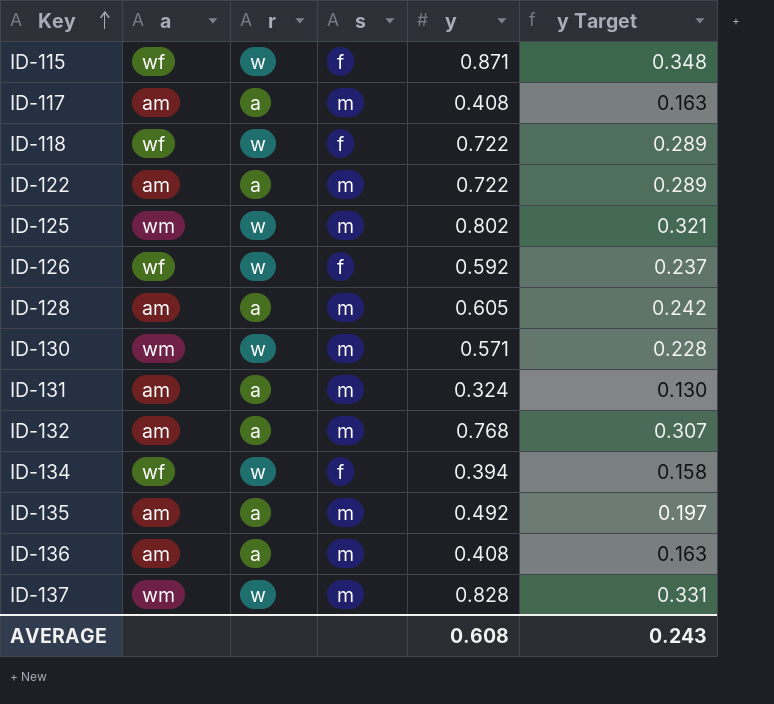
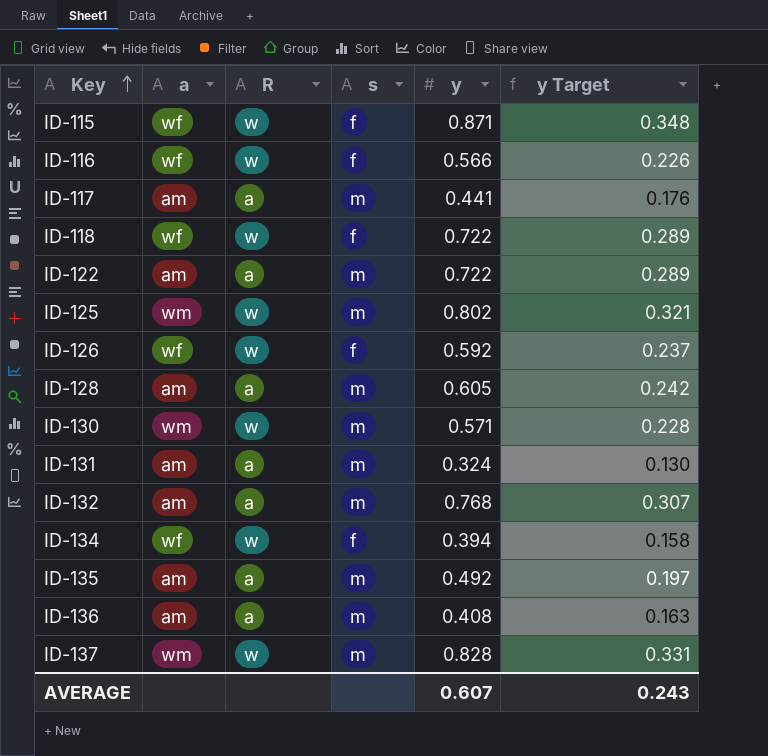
column name: r -> R
row ID-116: none -> wf | w | f | 0.566 | 0.226
ID-117 | y: 0.408 -> 0.441
ID-117 | y Target: 0.163 -> 0.176
AVERAGE | y: 0.608 -> 0.607

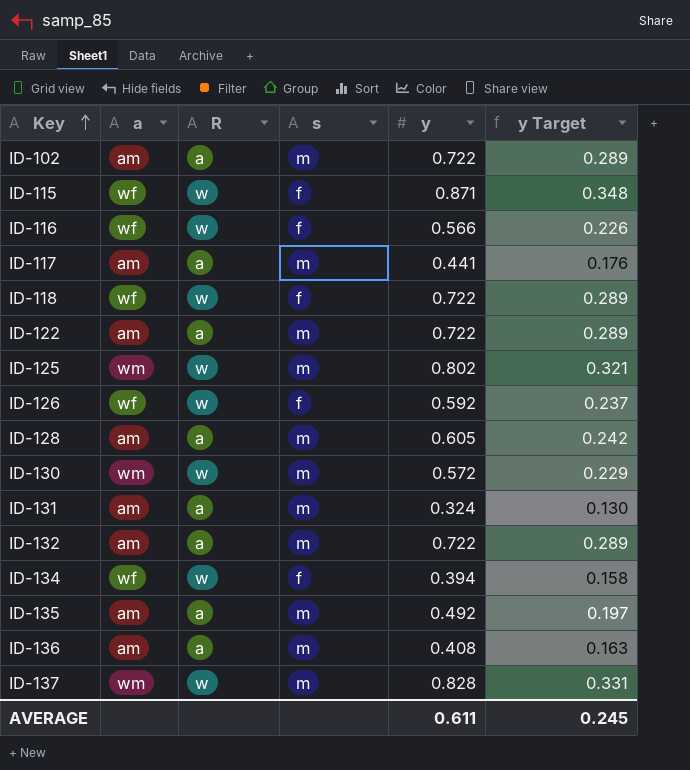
row ID-102: none -> am | a | m | 0.722 | 0.289
ID-130 | y: 0.571 -> 0.572
ID-130 | y Target: 0.228 -> 0.229
ID-132 | y: 0.768 -> 0.722
ID-132 | y Target: 0.307 -> 0.289
AVERAGE | y: 0.607 -> 0.611
AVERAGE | y Target: 0.243 -> 0.245

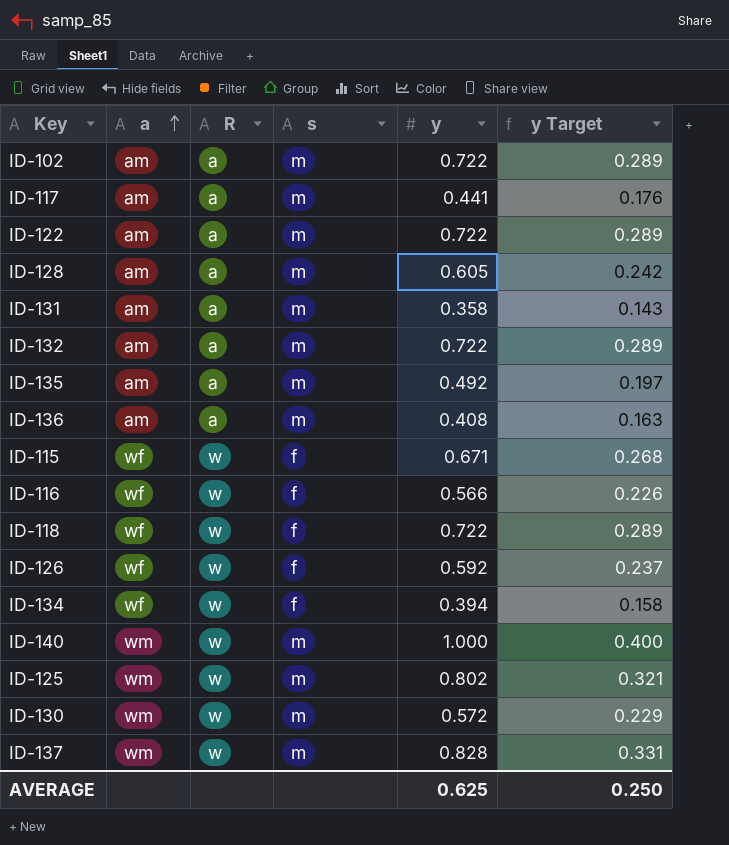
row order: Key ascending -> a ascending
ID-131 | y: 0.324 -> 0.358
ID-131 | y Target: 0.130 -> 0.143
ID-115 | y: 0.871 -> 0.671
ID-115 | y Target: 0.348 -> 0.268
row ID-140: none -> wm | w | m | 1.000 | 0.400
AVERAGE | y: 0.611 -> 0.625
AVERAGE | y Target: 0.245 -> 0.250

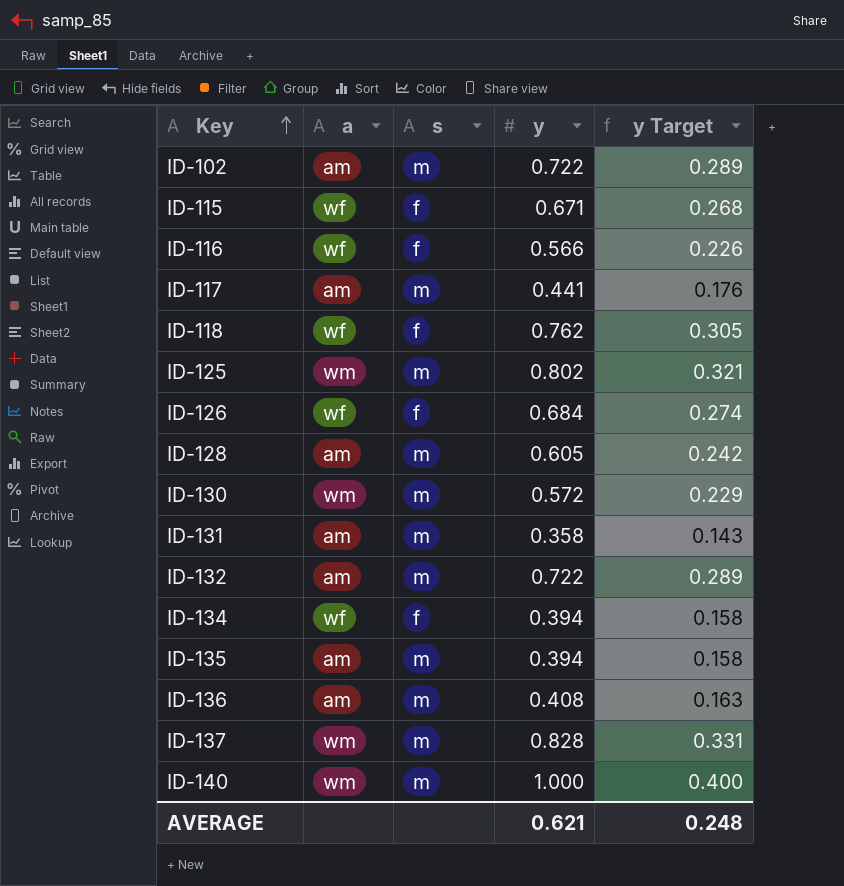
row order: a ascending -> Key ascending
column R | position: 3 -> none
row ID-122: am | a | m | 0.722 | 0.289 -> none
ID-118 | y: 0.722 -> 0.762
ID-118 | y Target: 0.289 -> 0.305
ID-126 | y: 0.592 -> 0.684
ID-126 | y Target: 0.237 -> 0.274
ID-135 | y: 0.492 -> 0.394
ID-135 | y Target: 0.197 -> 0.158
AVERAGE | y: 0.625 -> 0.621
AVERAGE | y Target: 0.250 -> 0.248

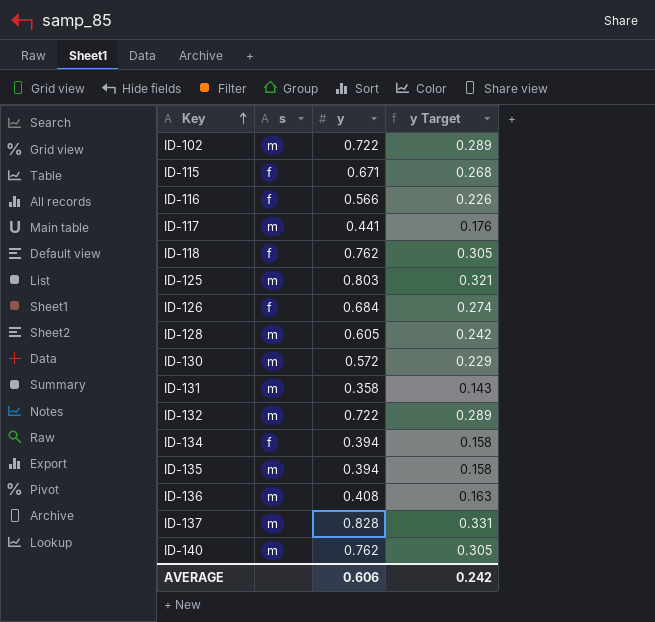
column a | position: 2 -> none
ID-125 | y: 0.802 -> 0.803
ID-140 | y: 1.000 -> 0.762
ID-140 | y Target: 0.400 -> 0.305
AVERAGE | y: 0.621 -> 0.606
AVERAGE | y Target: 0.248 -> 0.242

